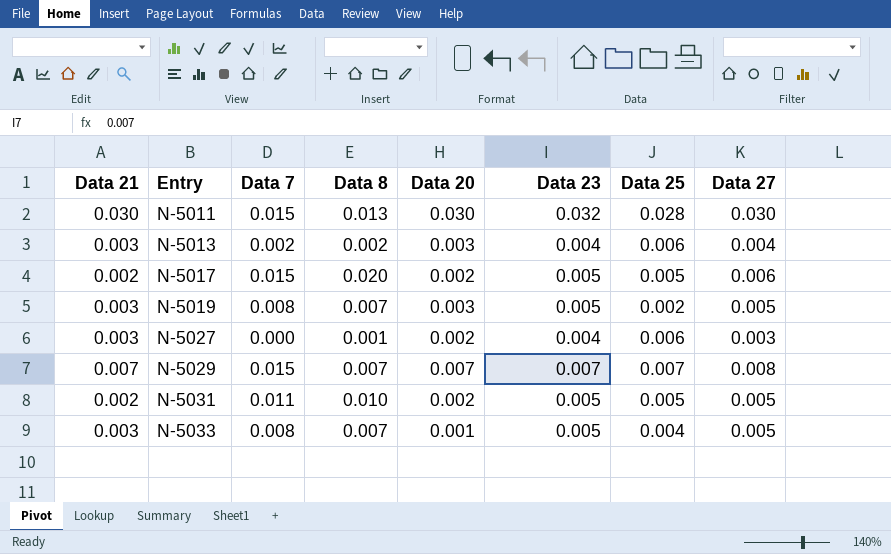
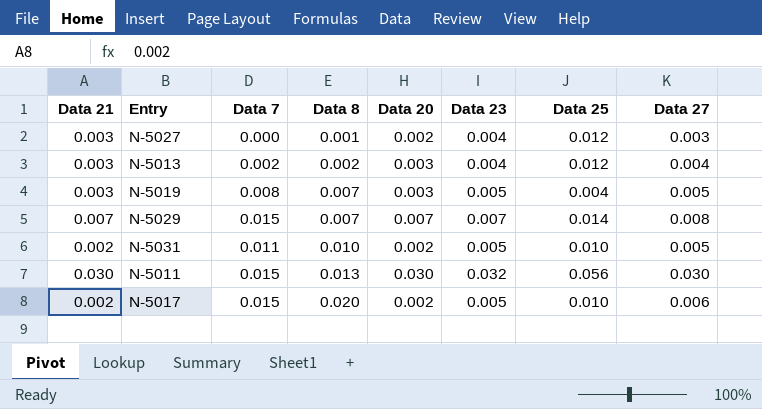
row order: Entry ascending -> Data 8 ascending
row N-5033: 0.003 | 0.008 | 0.007 | 0.001 | 0.005 | 0.004 | 0.005 -> none
N-5027 | Data 25: 0.006 -> 0.012
N-5013 | Data 25: 0.006 -> 0.012
N-5019 | Data 25: 0.002 -> 0.004
N-5029 | Data 25: 0.007 -> 0.014
N-5031 | Data 25: 0.005 -> 0.010
N-5011 | Data 25: 0.028 -> 0.056
N-5017 | Data 25: 0.005 -> 0.010

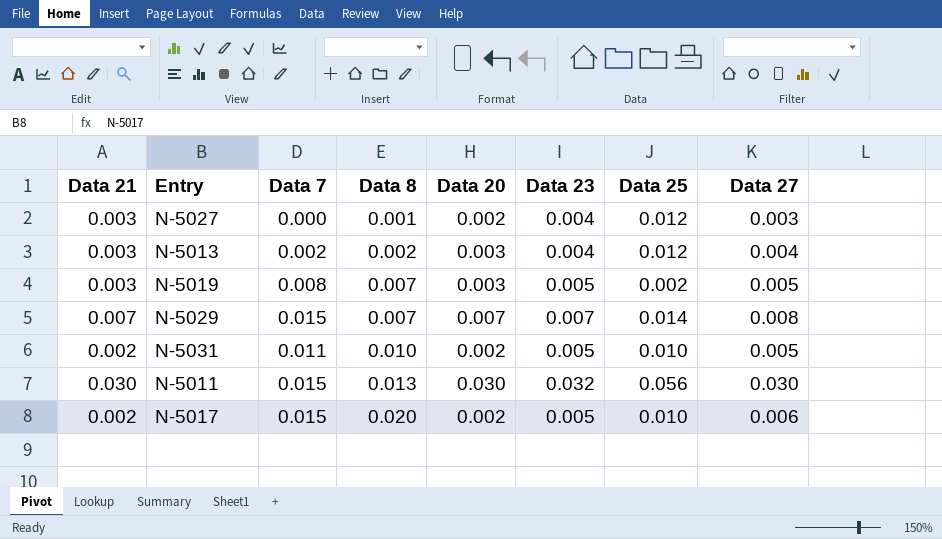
N-5019 | Data 25: 0.004 -> 0.002

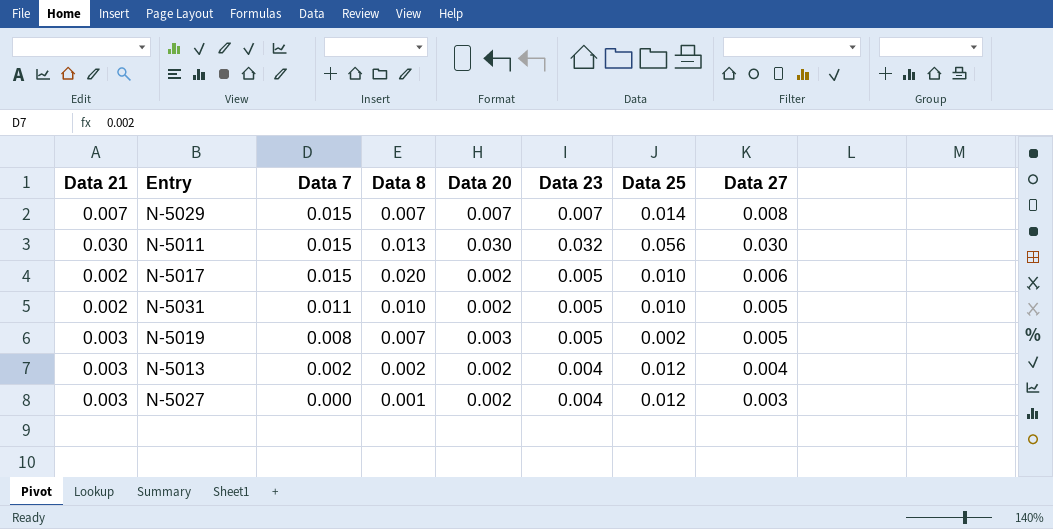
row order: Data 8 ascending -> Data 7 descending
N-5013 | Data 20: 0.003 -> 0.002

